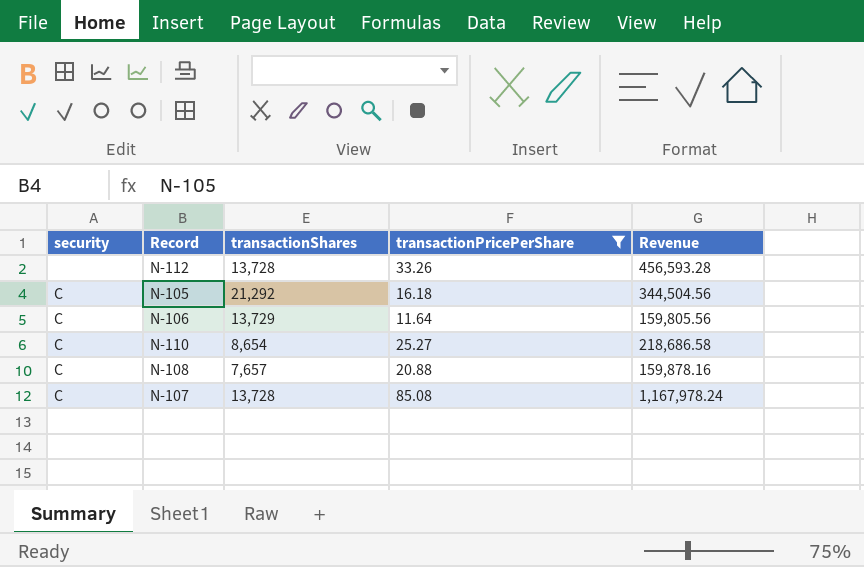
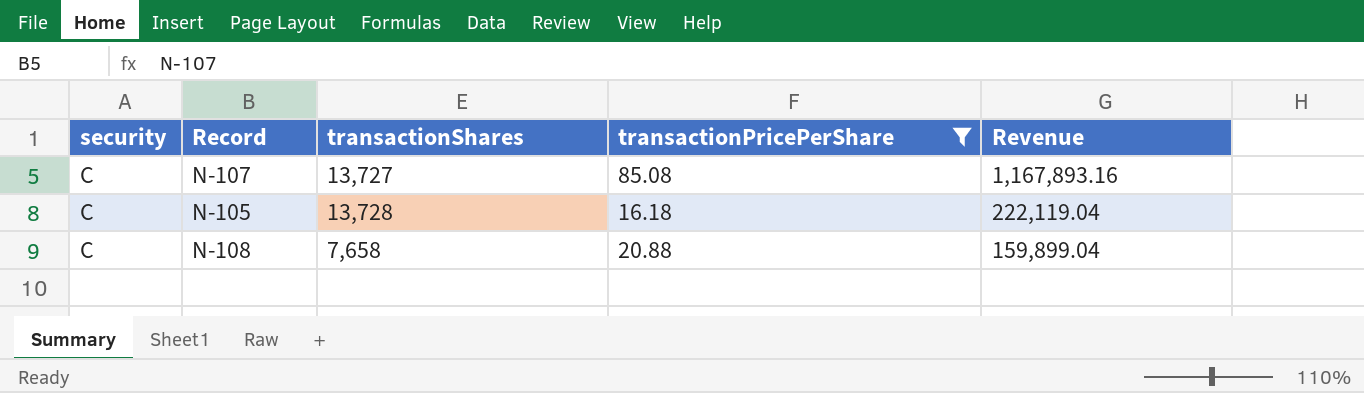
row order: none -> Revenue descending
row N-112: none | 13,728 | 33.26 | 456,593.28 -> none
row N-106: C | 13,729 | 11.64 | 159,805.56 -> none
row N-110: C | 8,654 | 25.27 | 218,686.58 -> none
N-107 | transactionShares: 13,728 -> 13,727
N-107 | Revenue: 1,167,978.24 -> 1,167,893.16
N-105 | transactionShares: 21,292 -> 13,728
N-105 | Revenue: 344,504.56 -> 222,119.04
N-108 | transactionShares: 7,657 -> 7,658
N-108 | Revenue: 159,878.16 -> 159,899.04

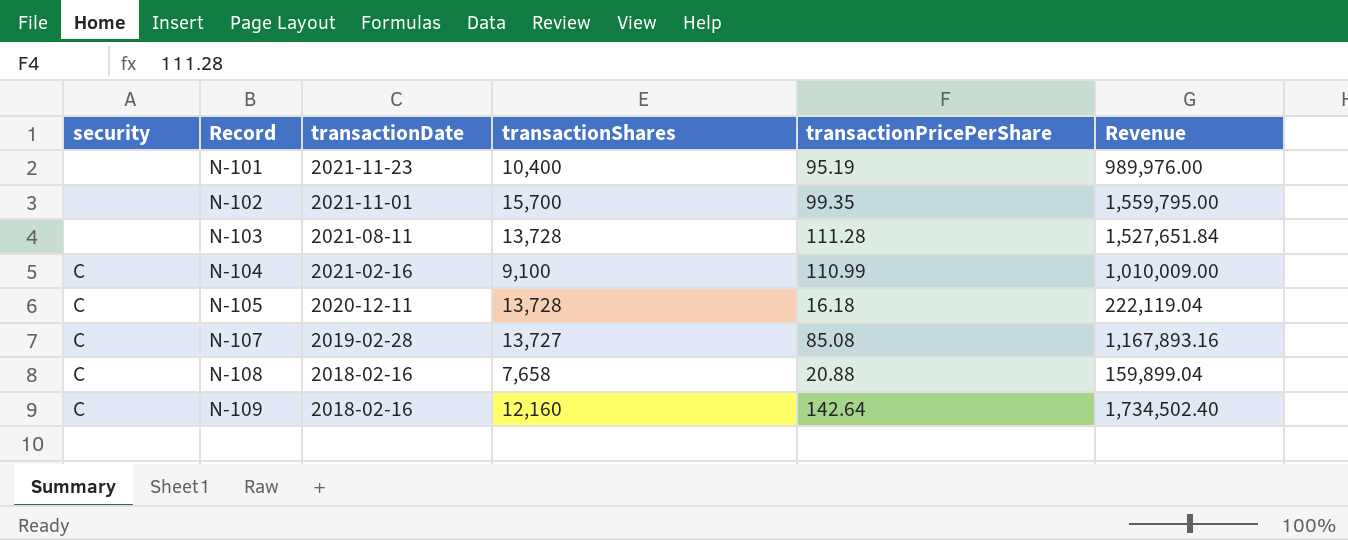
filter: transactionPricePerShare <= 85.08 -> none
row order: Revenue descending -> Record ascending
column transactionDate | position: none -> 3

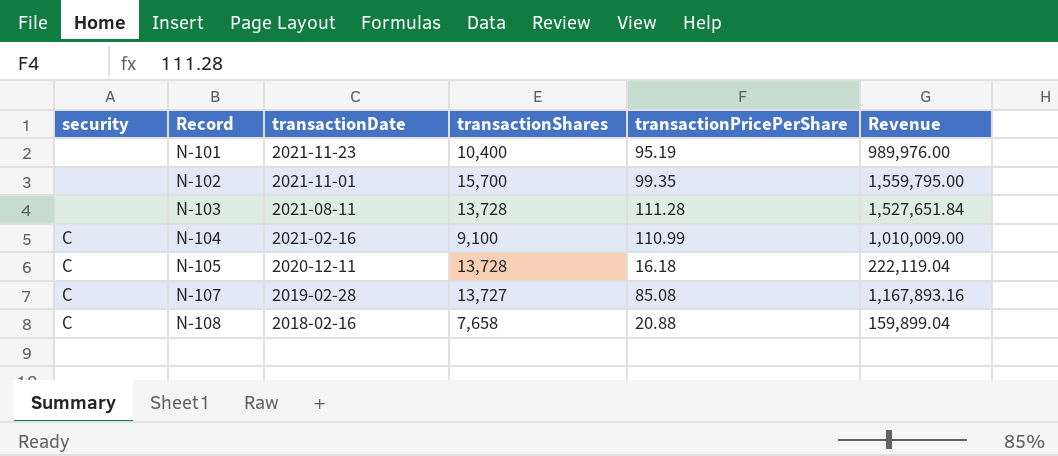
row N-109: C | 2018-02-16 | 12,160 | 142.64 | 1,734,502.40 -> none

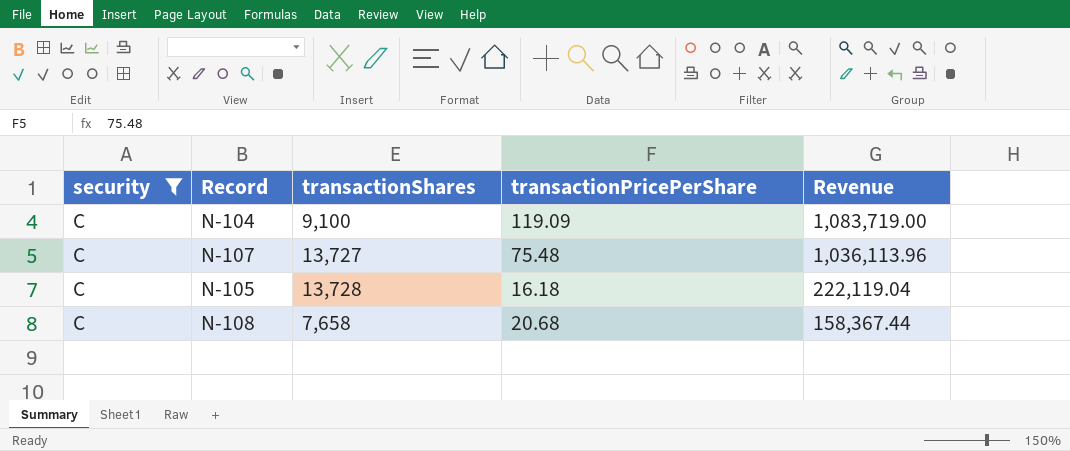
filter: none -> security = C
row order: Record ascending -> Revenue descending
column transactionDate | position: 3 -> none
N-104 | transactionPricePerShare: 110.99 -> 119.09
N-104 | Revenue: 1,010,009.00 -> 1,083,719.00
N-107 | transactionPricePerShare: 85.08 -> 75.48
N-107 | Revenue: 1,167,893.16 -> 1,036,113.96
N-108 | transactionPricePerShare: 20.88 -> 20.68
N-108 | Revenue: 159,899.04 -> 158,367.44

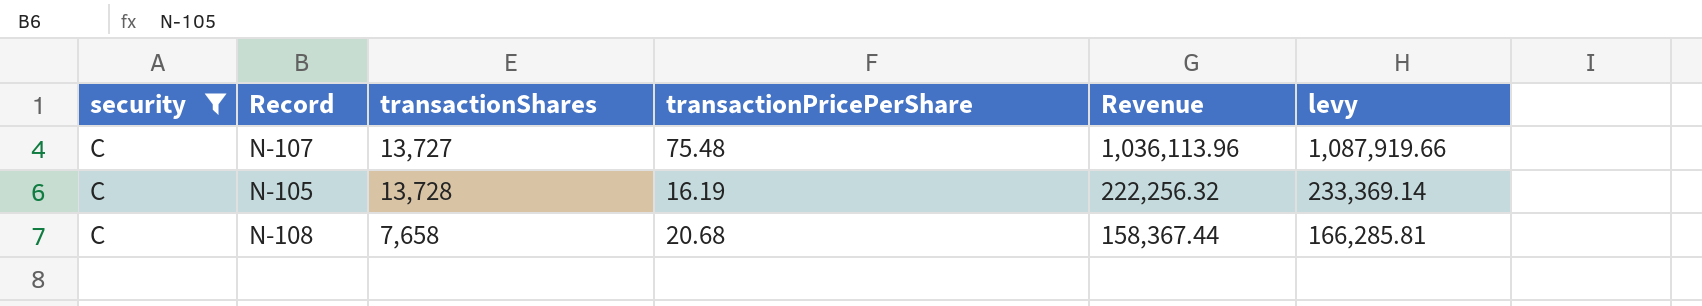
column levy | formula: none -> [Revenue] * 1.05
row N-104: C | 9,100 | 119.09 | 1,083,719.00 -> none
N-105 | transactionPricePerShare: 16.18 -> 16.19
N-105 | Revenue: 222,119.04 -> 222,256.32

